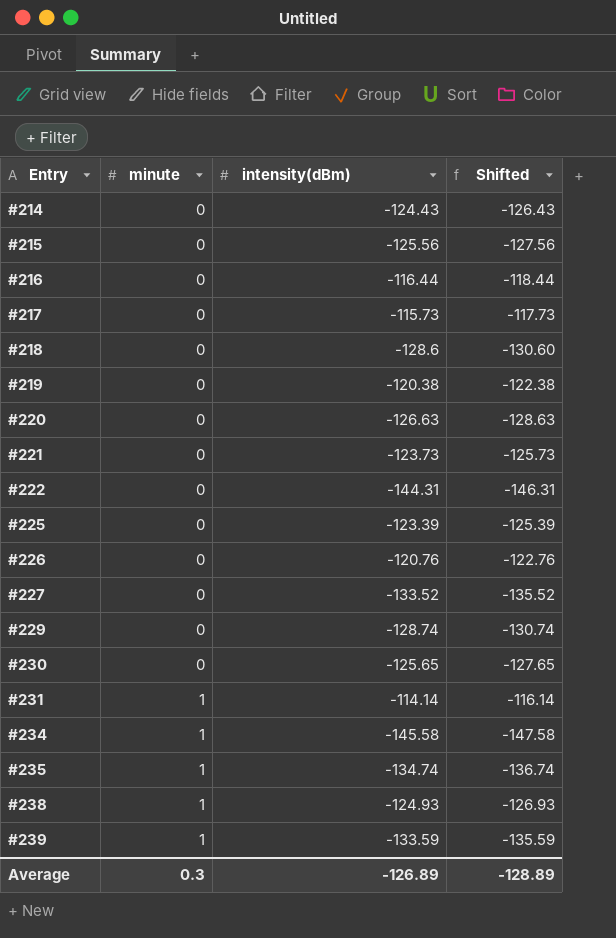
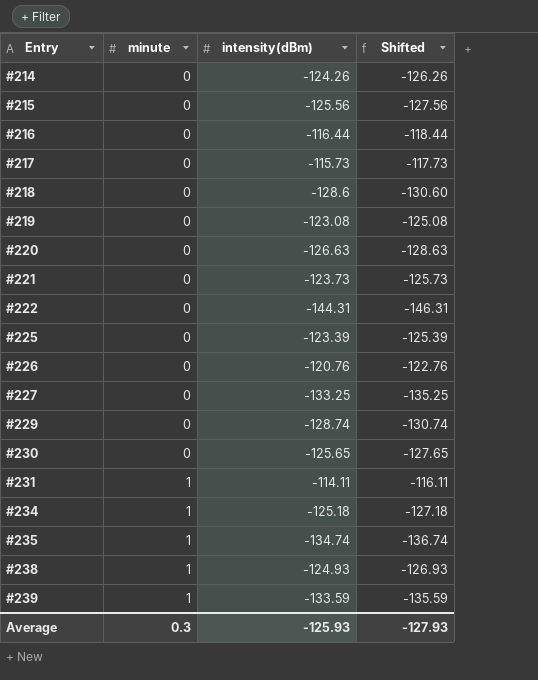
#214 | intensity(dBm): -124.43 -> -124.26
#214 | Shifted: -126.43 -> -126.26
#219 | intensity(dBm): -120.38 -> -123.08
#219 | Shifted: -122.38 -> -125.08
#227 | intensity(dBm): -133.52 -> -133.25
#227 | Shifted: -135.52 -> -135.25
#231 | intensity(dBm): -114.14 -> -114.11
#231 | Shifted: -116.14 -> -116.11
#234 | intensity(dBm): -145.58 -> -125.18
#234 | Shifted: -147.58 -> -127.18
Average | intensity(dBm): -126.89 -> -125.93
Average | Shifted: -128.89 -> -127.93

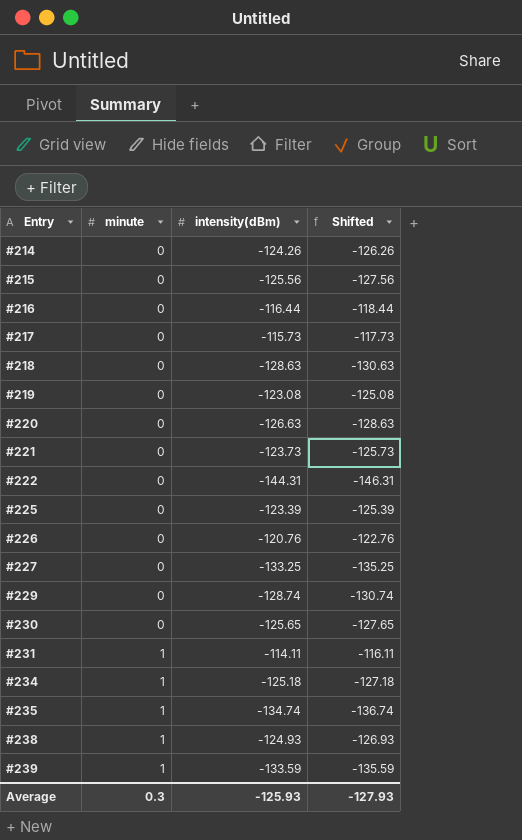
#218 | intensity(dBm): -128.6 -> -128.63
#218 | Shifted: -130.60 -> -130.63

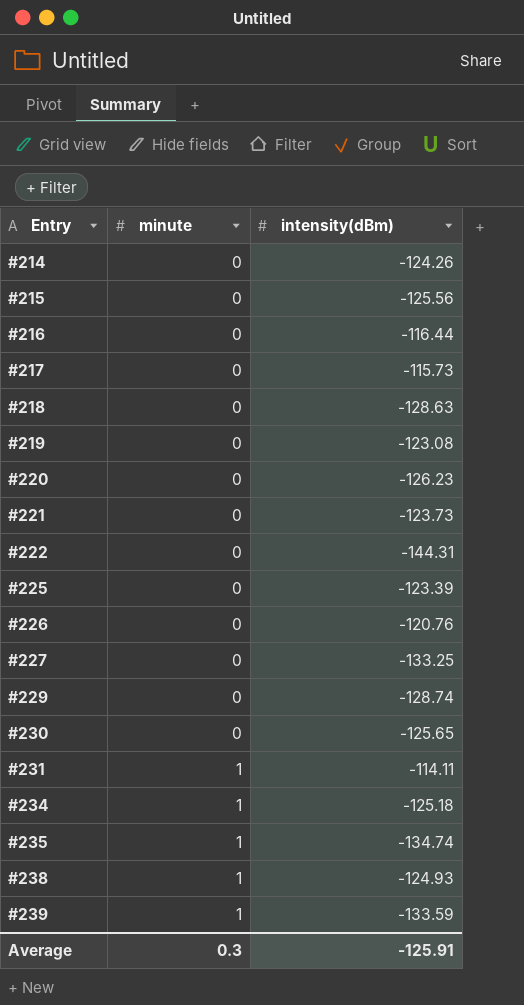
column Shifted | formula: [intensity(dBm)] - 2 -> none
#220 | intensity(dBm): -126.63 -> -126.23
Average | intensity(dBm): -125.93 -> -125.91

